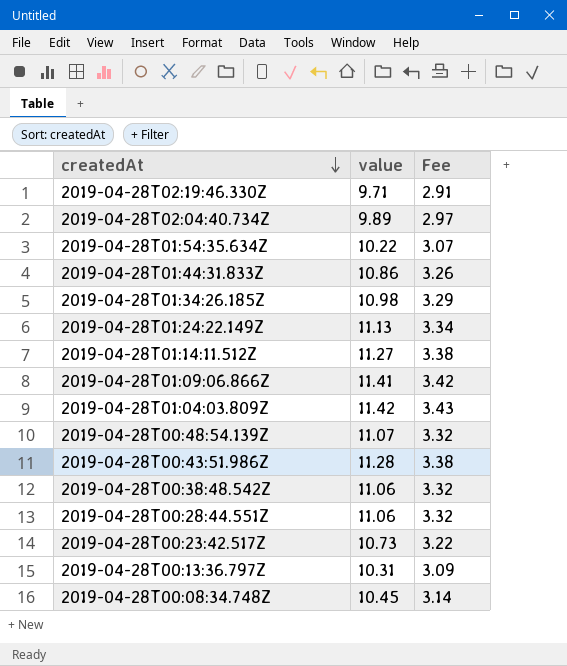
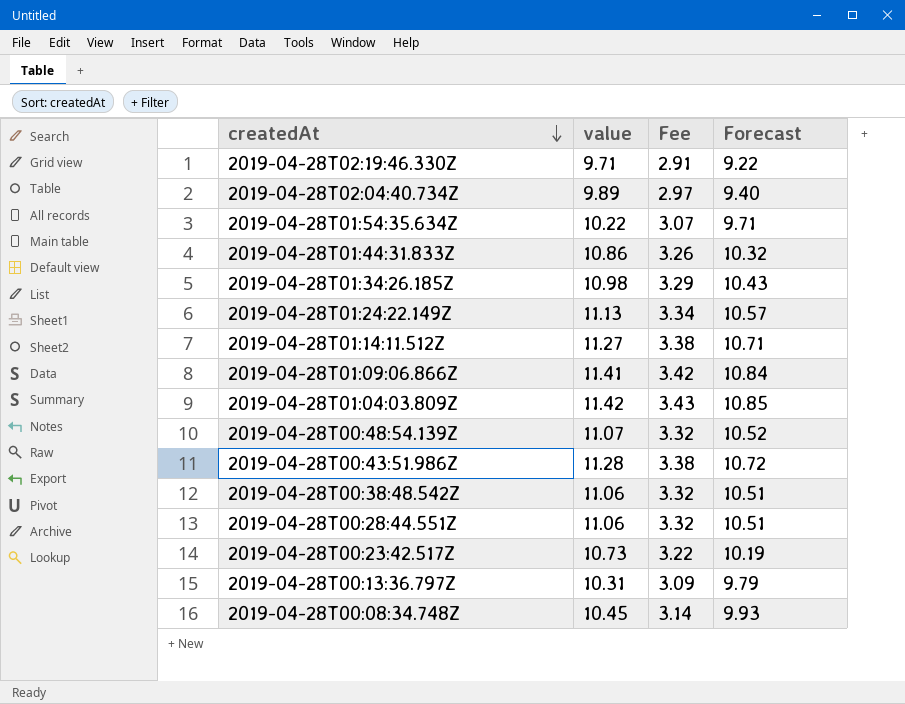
column Forecast | formula: none -> [value] * 0.95

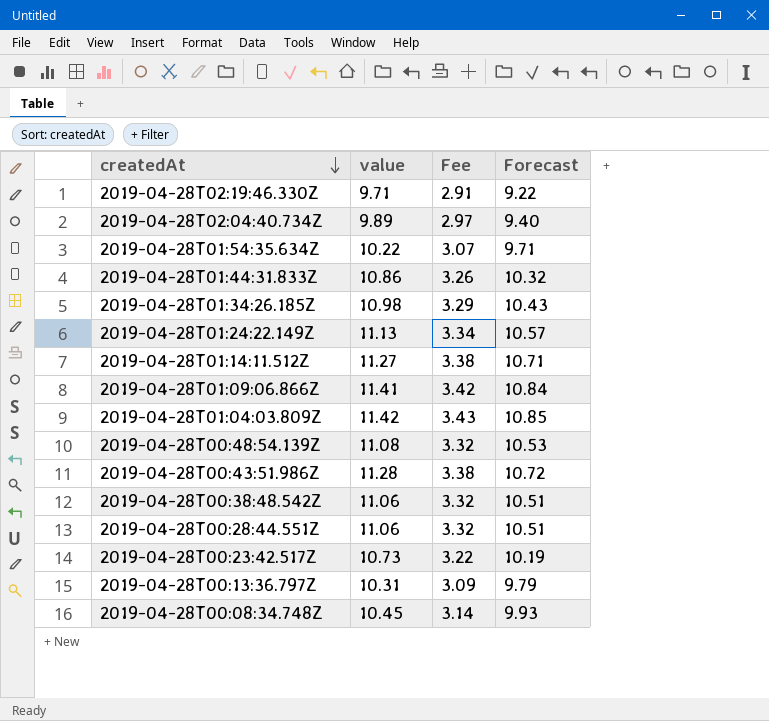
2019-04-28T00:48:54.139Z | value: 11.07 -> 11.08
2019-04-28T00:48:54.139Z | Forecast: 10.52 -> 10.53

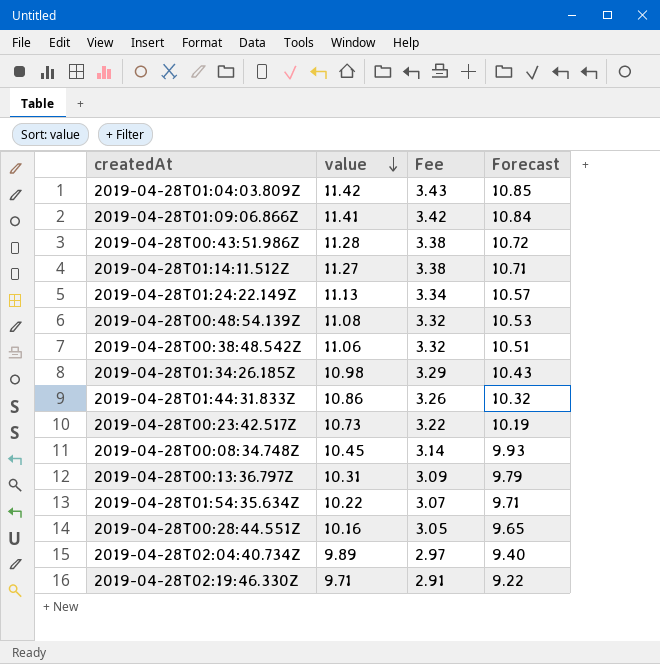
row order: createdAt descending -> value descending
2019-04-28T00:28:44.551Z | value: 11.06 -> 10.16
2019-04-28T00:28:44.551Z | Fee: 3.32 -> 3.05
2019-04-28T00:28:44.551Z | Forecast: 10.51 -> 9.65

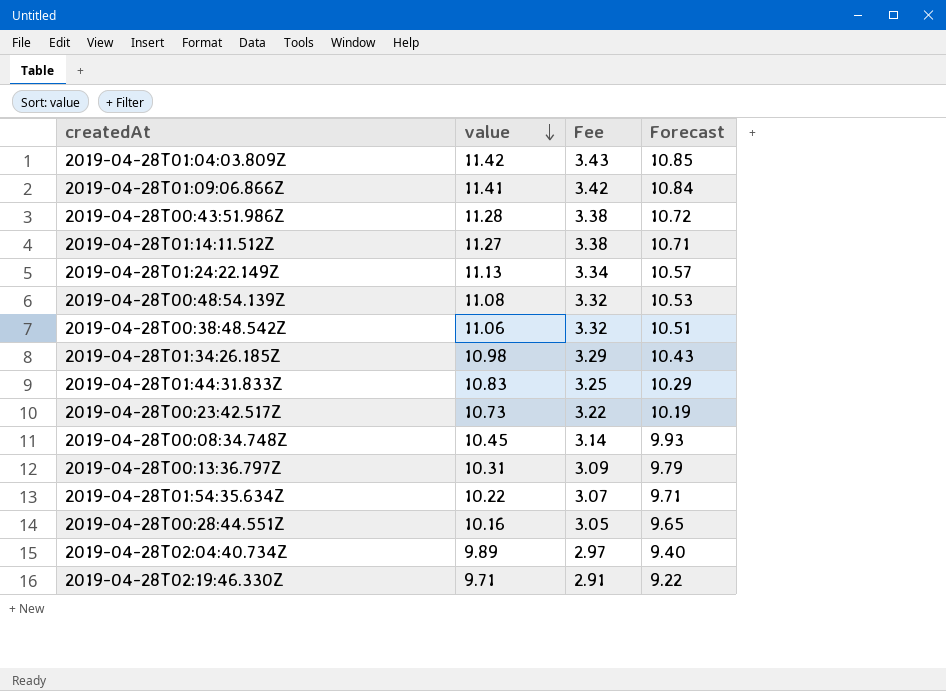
2019-04-28T01:44:31.833Z | value: 10.86 -> 10.83
2019-04-28T01:44:31.833Z | Fee: 3.26 -> 3.25
2019-04-28T01:44:31.833Z | Forecast: 10.32 -> 10.29

